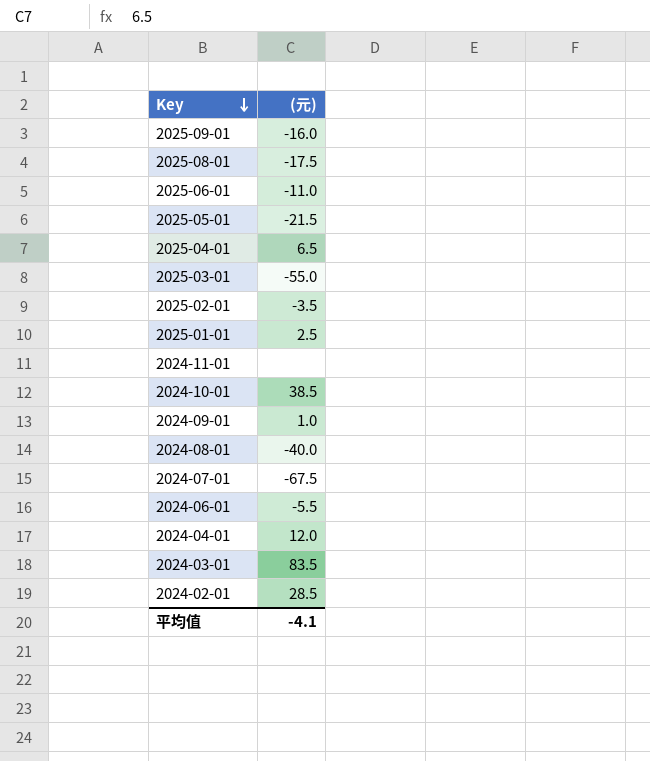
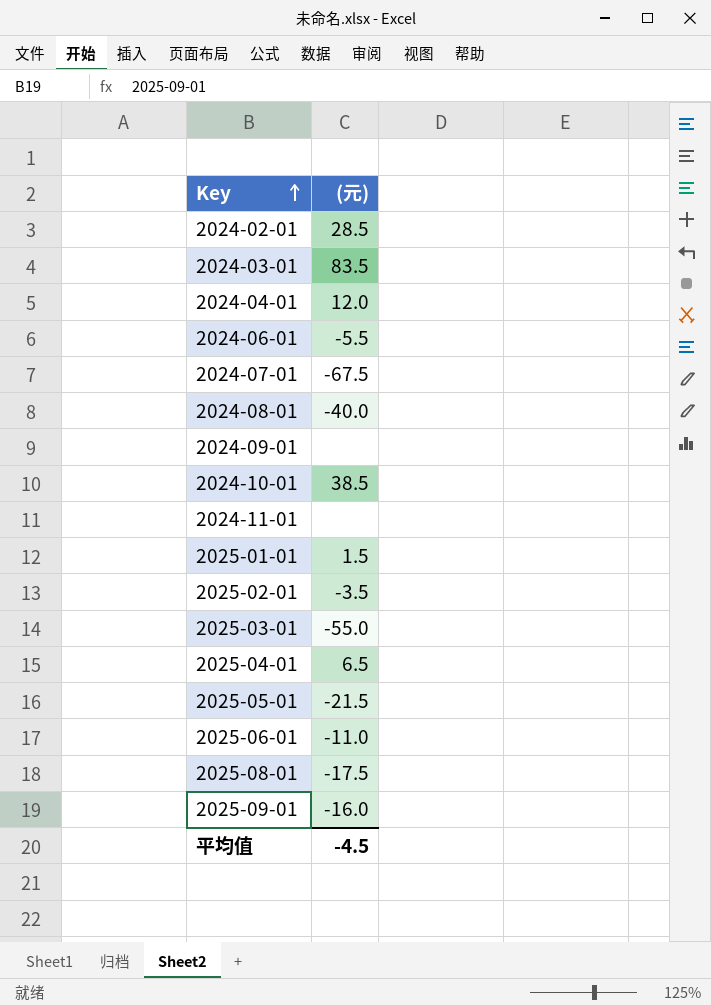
row order: Key descending -> Key ascending
2024-09-01 | (元): 1.0 -> none
2025-01-01 | (元): 2.5 -> 1.5
平均值 | (元): -4.1 -> -4.5

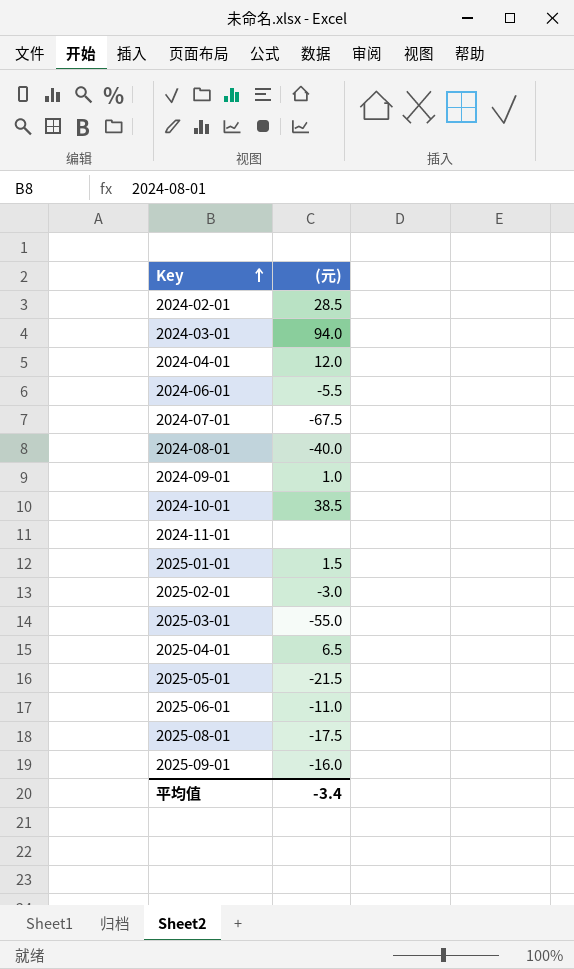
2024-03-01 | (元): 83.5 -> 94.0
2024-09-01 | (元): none -> 1.0
2025-02-01 | (元): -3.5 -> -3.0
平均值 | (元): -4.5 -> -3.4

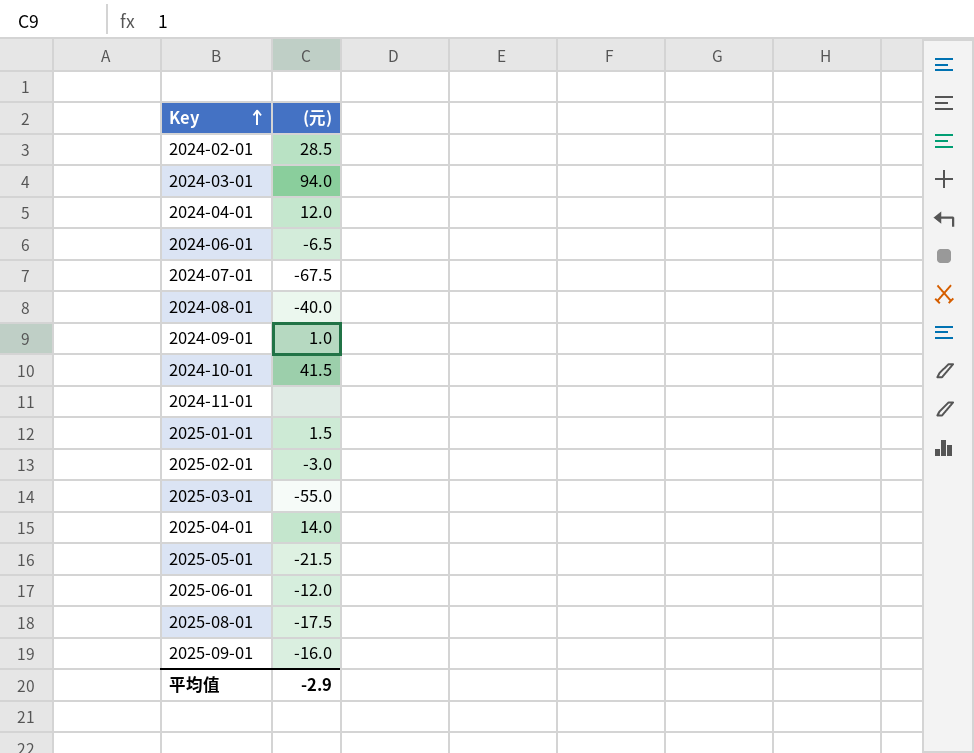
2024-06-01 | (元): -5.5 -> -6.5
2024-10-01 | (元): 38.5 -> 41.5
2025-04-01 | (元): 6.5 -> 14.0
2025-06-01 | (元): -11.0 -> -12.0
平均值 | (元): -3.4 -> -2.9

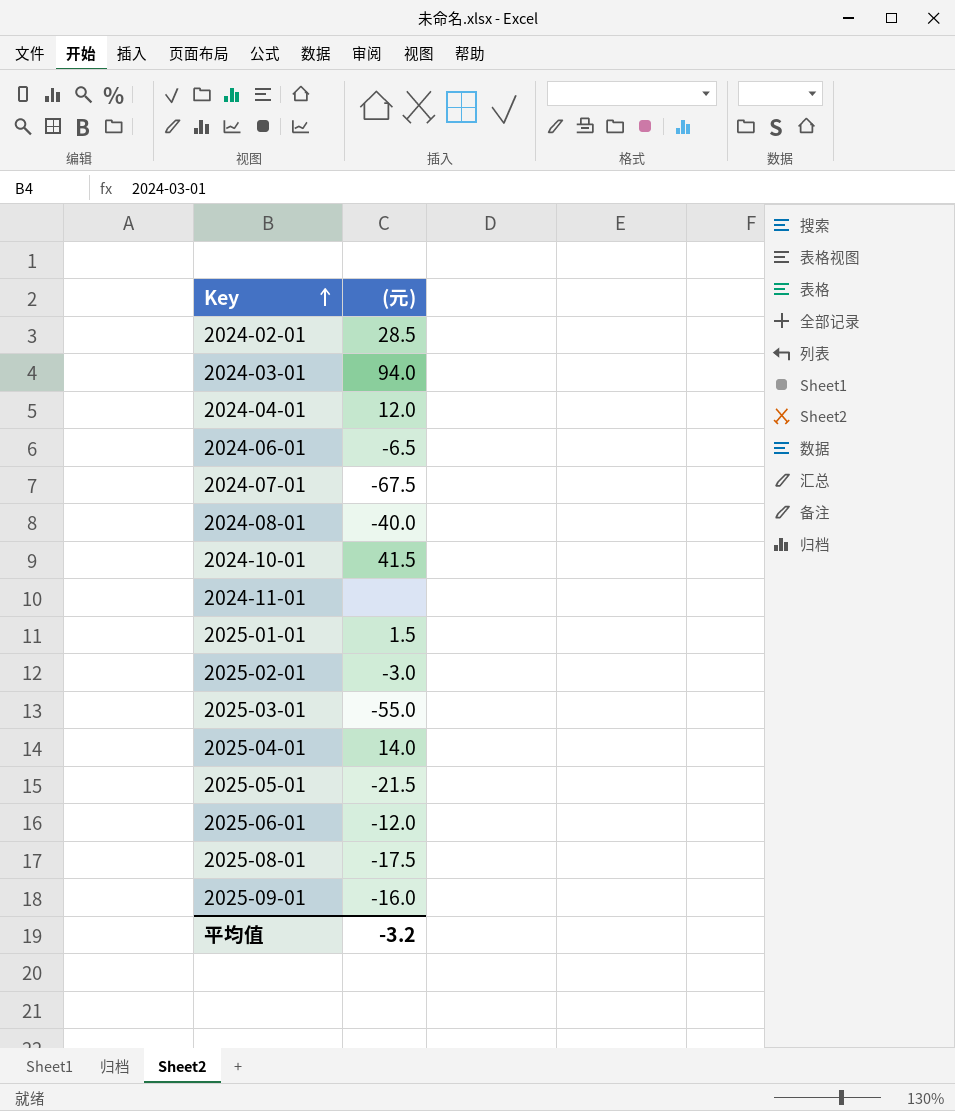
row 2024-09-01: 1.0 -> none
平均值 | (元): -2.9 -> -3.2

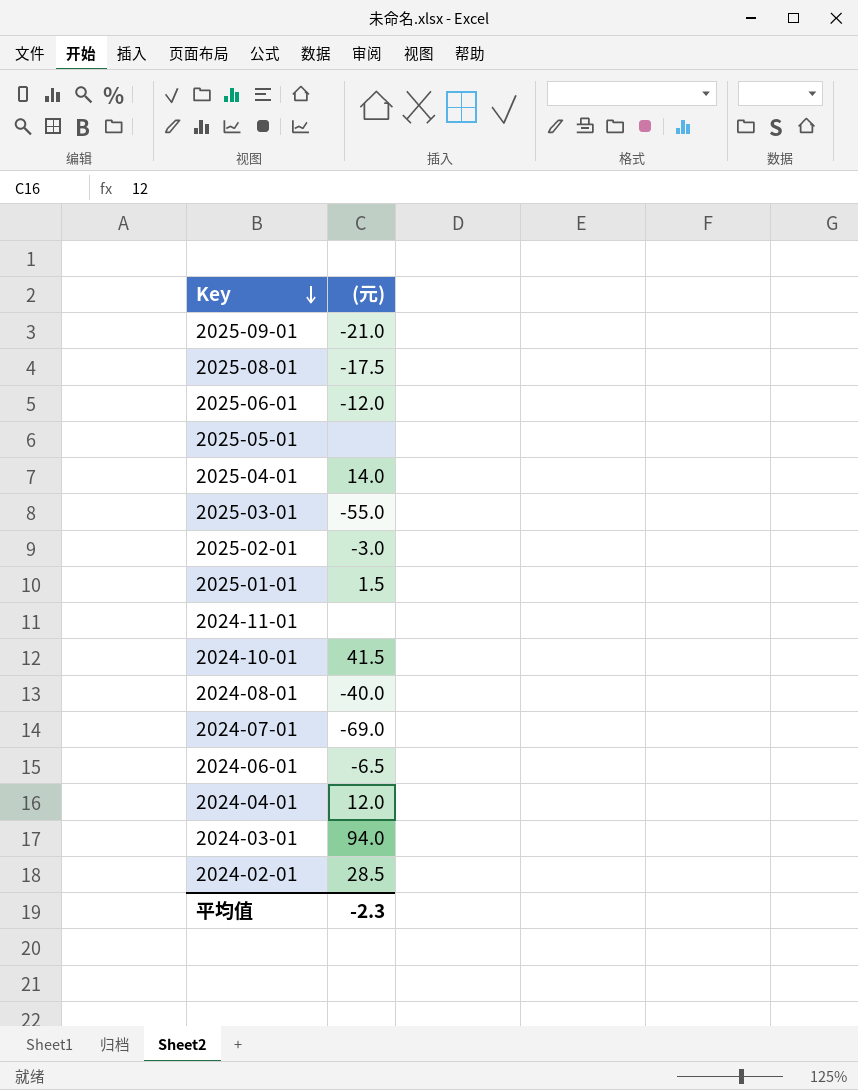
row order: Key ascending -> Key descending
2025-09-01 | (元): -16.0 -> -21.0
2025-05-01 | (元): -21.5 -> none
2024-07-01 | (元): -67.5 -> -69.0
平均值 | (元): -3.2 -> -2.3

